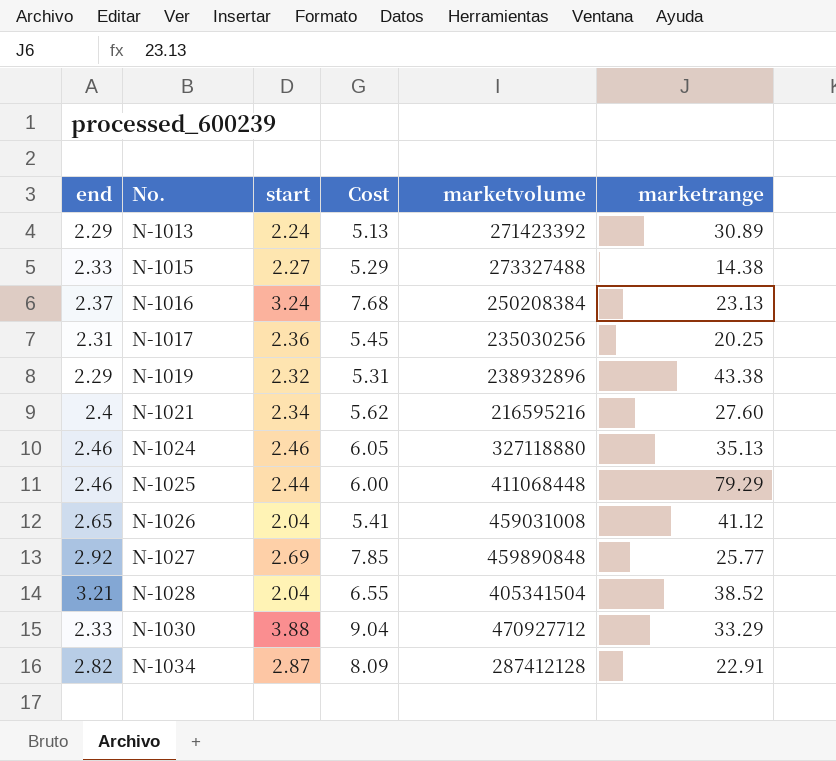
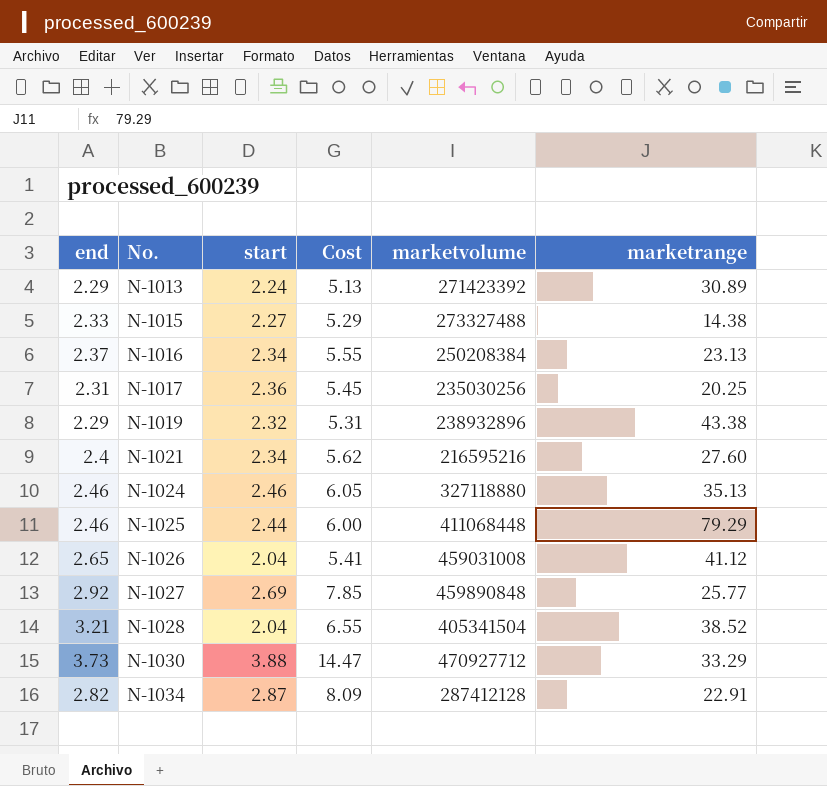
N-1016 | start: 3.24 -> 2.34
N-1016 | Cost: 7.68 -> 5.55
N-1030 | end: 2.33 -> 3.73
N-1030 | Cost: 9.04 -> 14.47

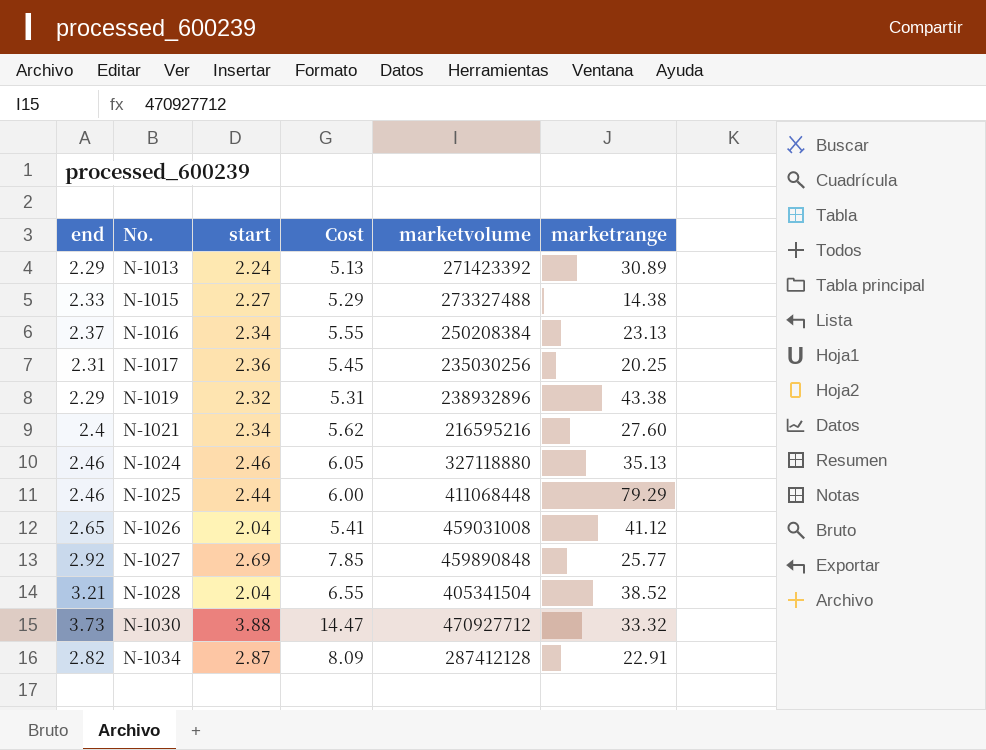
N-1030 | marketrange: 33.29 -> 33.32

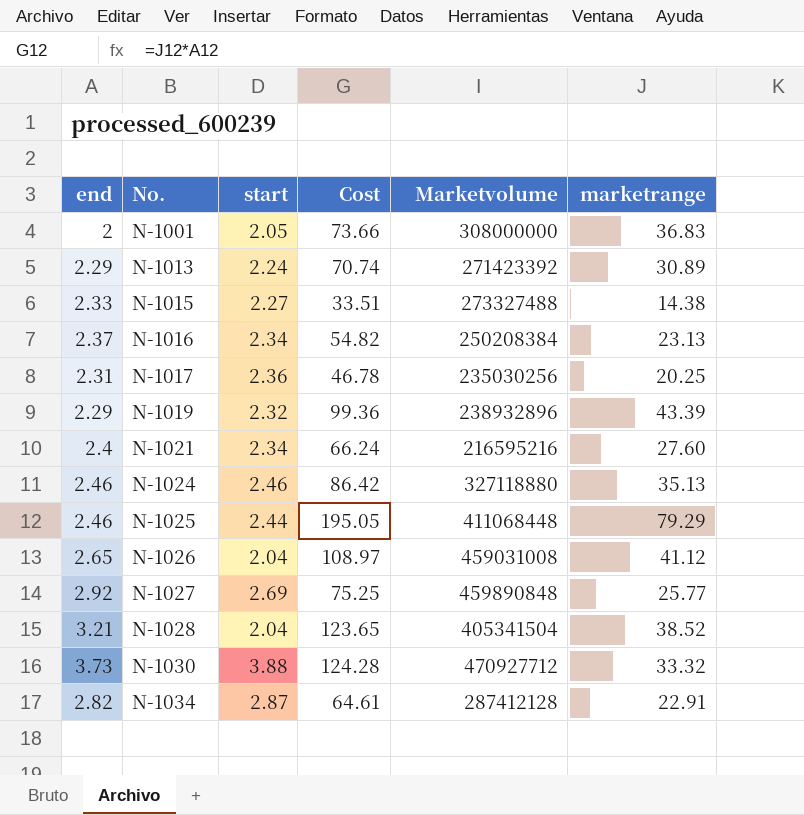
column Cost | formula: [end] * [start] -> [end] * [marketrange]
column name: marketvolume -> Marketvolume
row N-1001: none -> 2 | 2.05 | 73.66 | 308000000 | 36.83
N-1019 | marketrange: 43.38 -> 43.39

